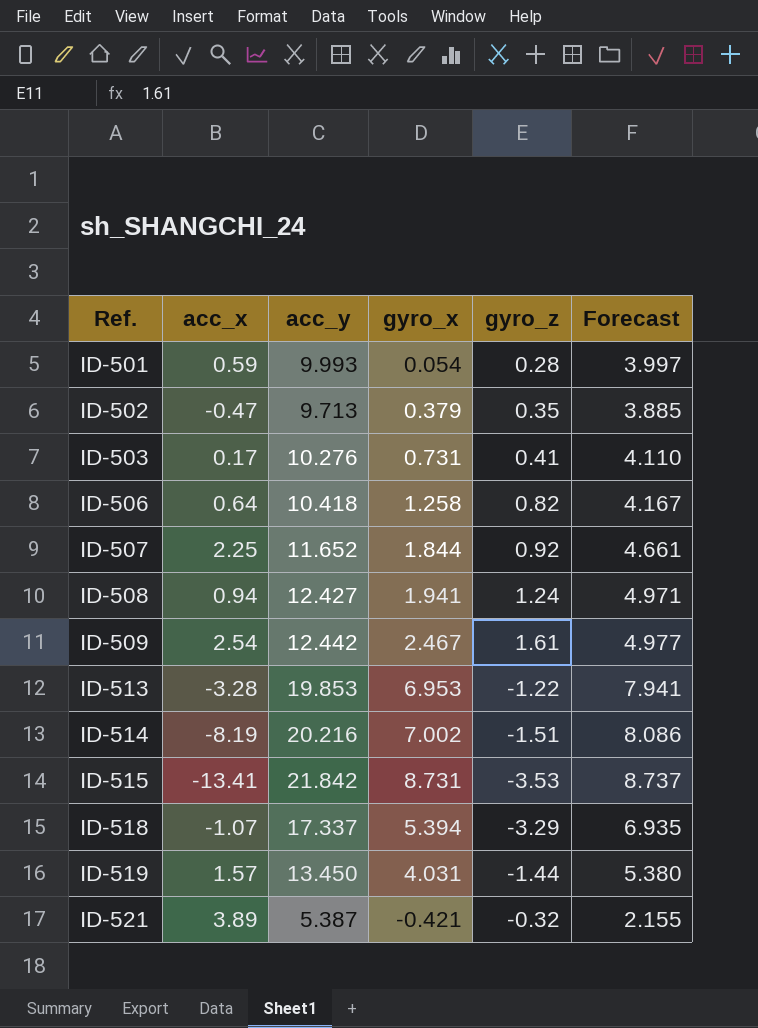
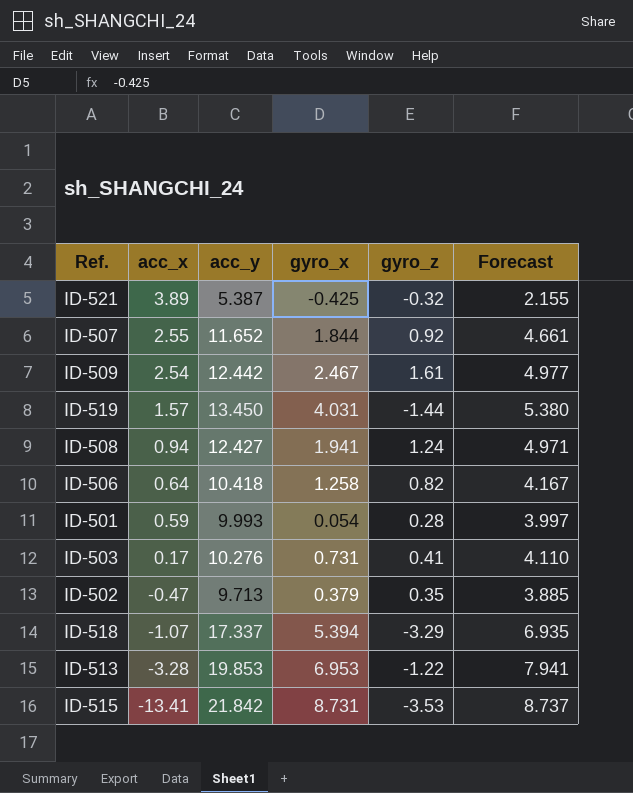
row order: Ref. ascending -> acc_x descending
row ID-514: -8.19 | 20.216 | 7.002 | -1.51 | 8.086 -> none
ID-521 | gyro_x: -0.421 -> -0.425
ID-507 | acc_x: 2.25 -> 2.55

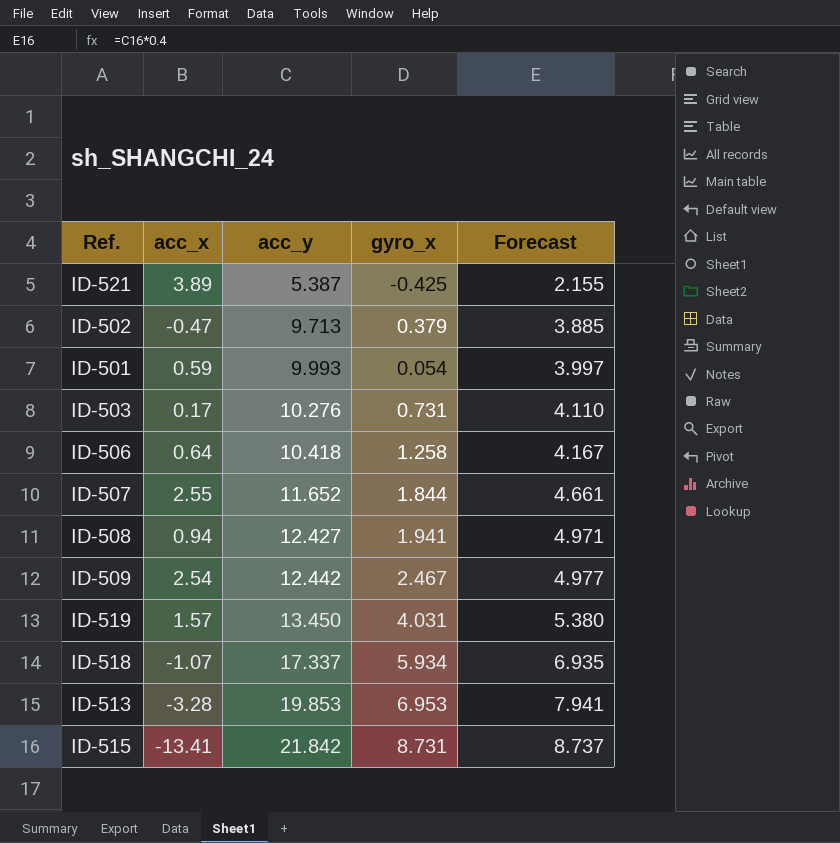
row order: acc_x descending -> acc_y ascending
column gyro_z | position: 5 -> none
ID-518 | gyro_x: 5.394 -> 5.934

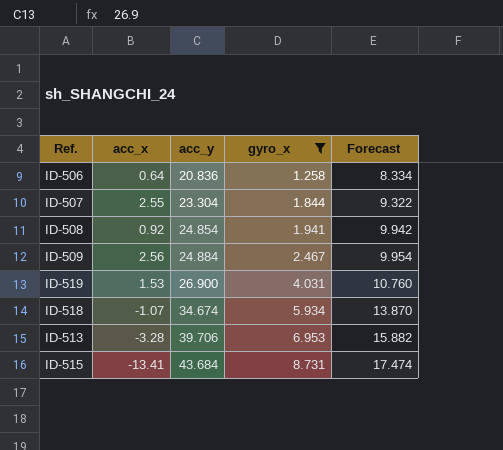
filter: none -> gyro_x >= 1.258
ID-506 | acc_y: 10.418 -> 20.836
ID-506 | Forecast: 4.167 -> 8.334
ID-507 | acc_y: 11.652 -> 23.304
ID-507 | Forecast: 4.661 -> 9.322
ID-508 | acc_x: 0.94 -> 0.92
ID-508 | acc_y: 12.427 -> 24.854
ID-508 | Forecast: 4.971 -> 9.942
ID-509 | acc_x: 2.54 -> 2.56
ID-509 | acc_y: 12.442 -> 24.884
ID-509 | Forecast: 4.977 -> 9.954
ID-519 | acc_x: 1.57 -> 1.53
ID-519 | acc_y: 13.450 -> 26.900
ID-519 | Forecast: 5.380 -> 10.760
ID-518 | acc_y: 17.337 -> 34.674
ID-518 | Forecast: 6.935 -> 13.870
ID-513 | acc_y: 19.853 -> 39.706
ID-513 | Forecast: 7.941 -> 15.882
ID-515 | acc_y: 21.842 -> 43.684
ID-515 | Forecast: 8.737 -> 17.474

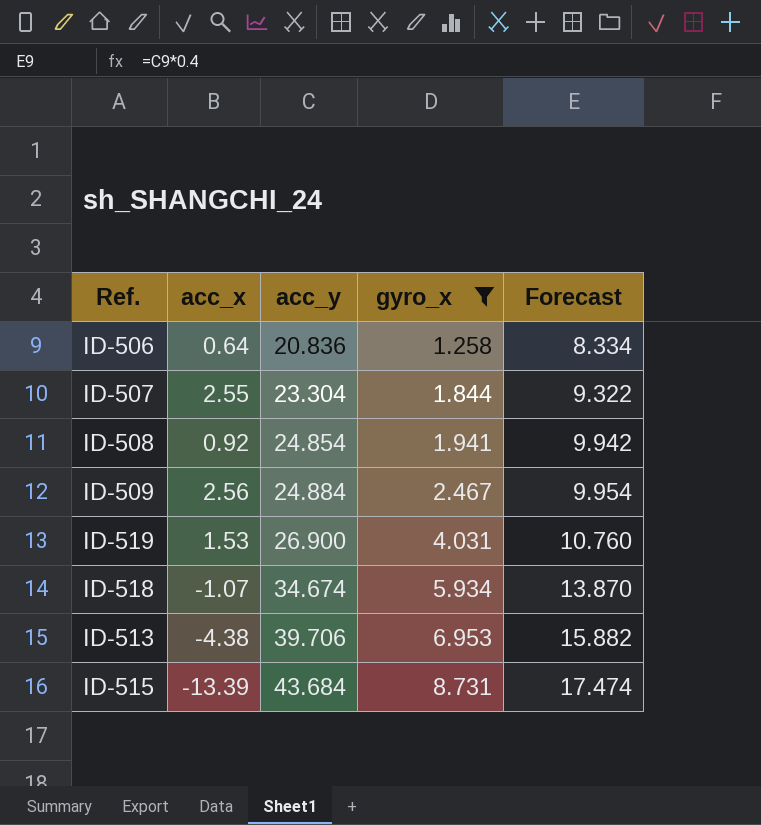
ID-513 | acc_x: -3.28 -> -4.38
ID-515 | acc_x: -13.41 -> -13.39

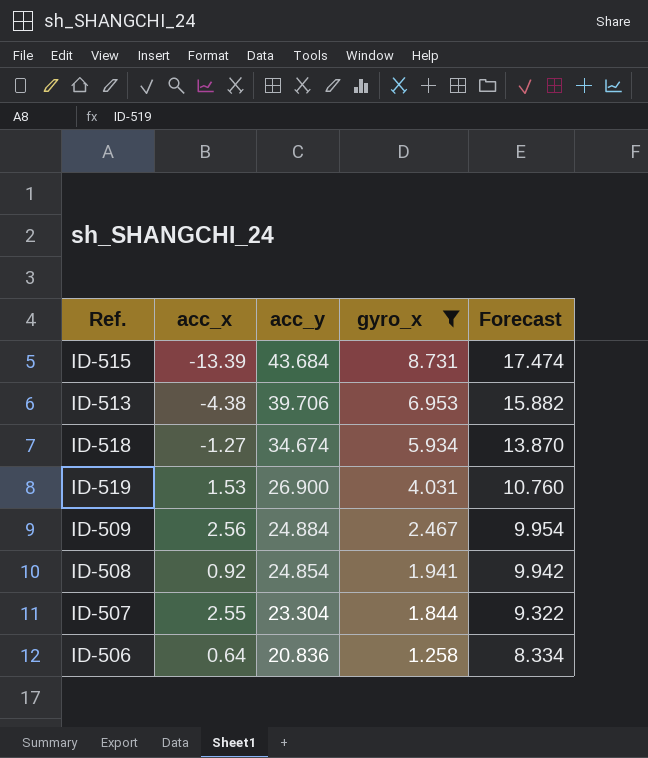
row order: acc_y ascending -> acc_y descending
ID-518 | acc_x: -1.07 -> -1.27

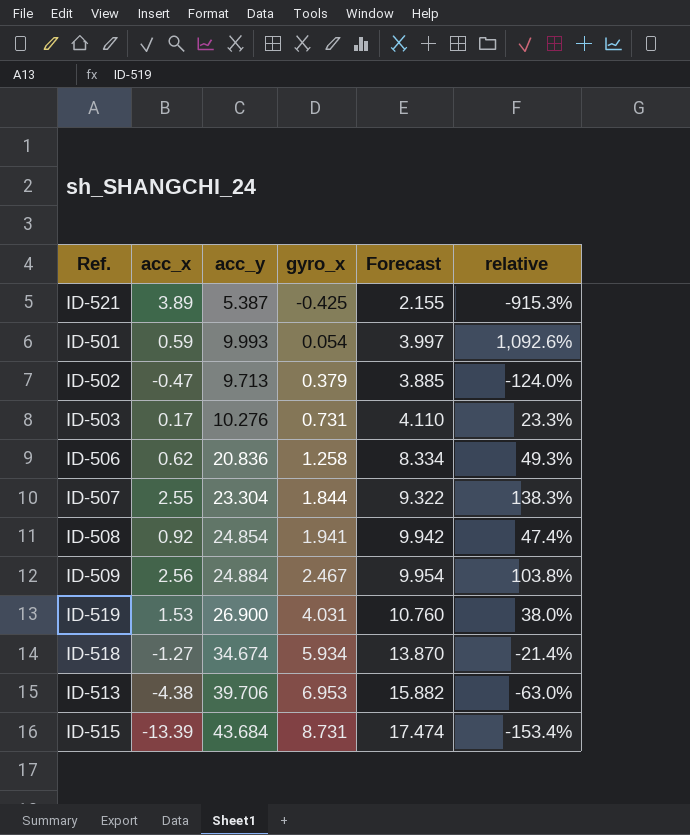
filter: gyro_x >= 1.258 -> none
row order: acc_y descending -> gyro_x ascending
column relative | formula: none -> [acc_x] / [gyro_x]
ID-506 | acc_x: 0.64 -> 0.62

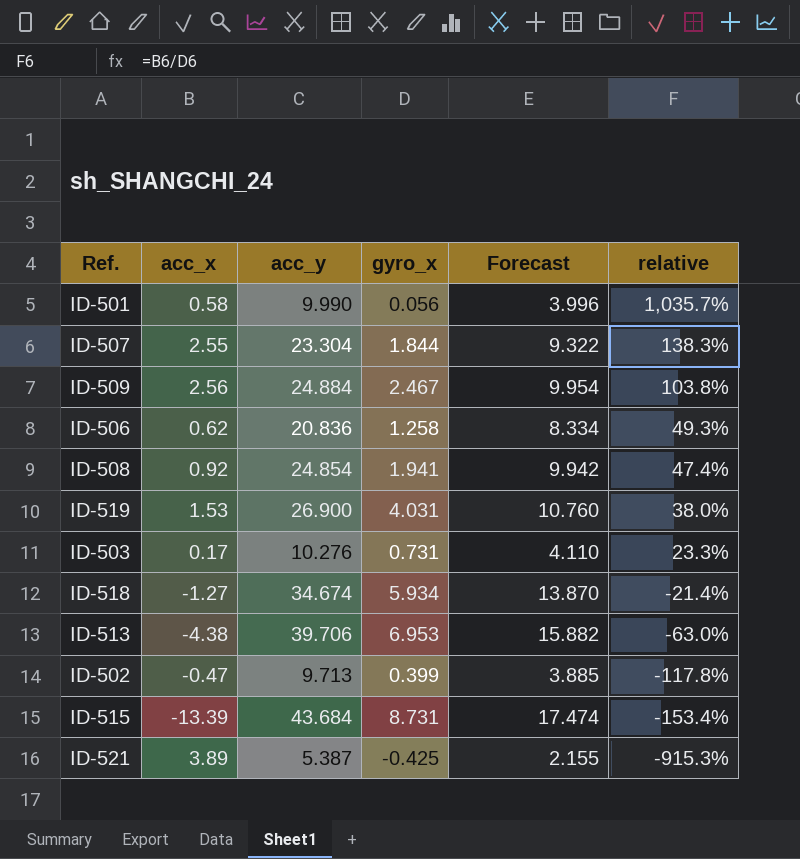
row order: gyro_x ascending -> relative descending
ID-501 | acc_x: 0.59 -> 0.58
ID-501 | acc_y: 9.993 -> 9.990
ID-501 | gyro_x: 0.054 -> 0.056
ID-501 | Forecast: 3.997 -> 3.996
ID-501 | relative: 1,092.6% -> 1,035.7%
ID-502 | gyro_x: 0.379 -> 0.399
ID-502 | relative: -124.0% -> -117.8%

